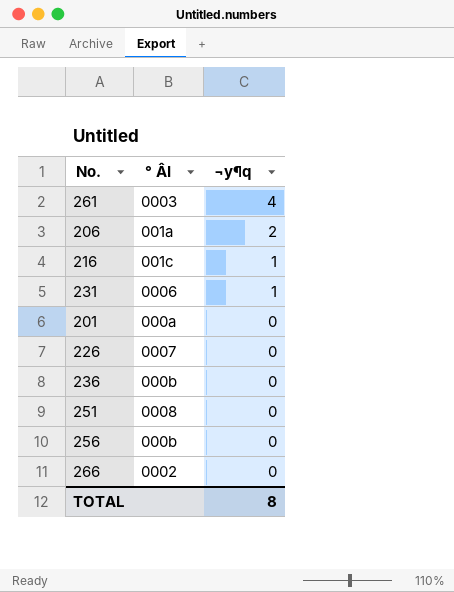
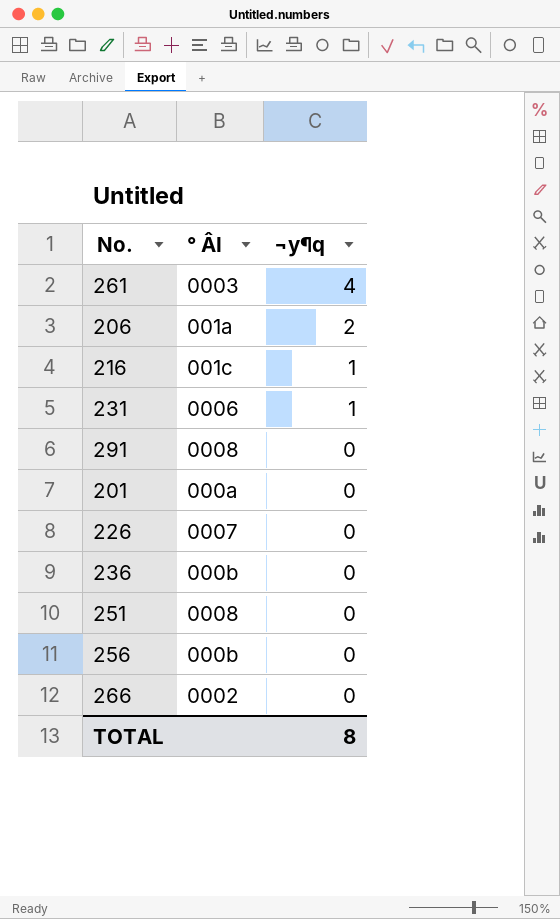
row 291: none -> 0008 | 0

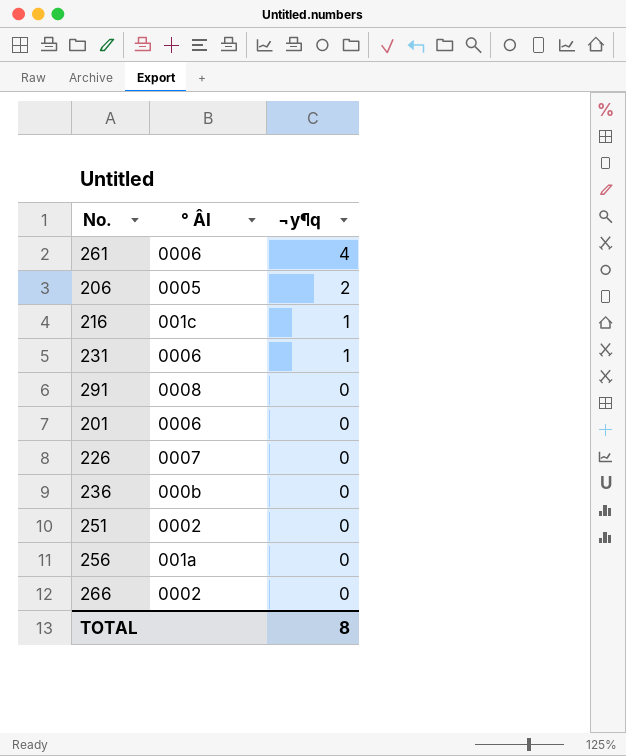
261 | ° ÂI: 0003 -> 0006
206 | ° ÂI: 001a -> 0005
201 | ° ÂI: 000a -> 0006
251 | ° ÂI: 0008 -> 0002
256 | ° ÂI: 000b -> 001a

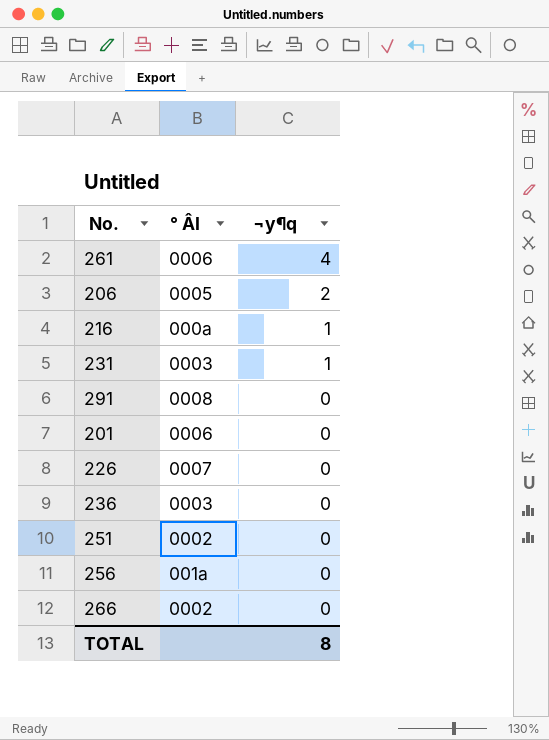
216 | ° ÂI: 001c -> 000a
231 | ° ÂI: 0006 -> 0003
236 | ° ÂI: 000b -> 0003

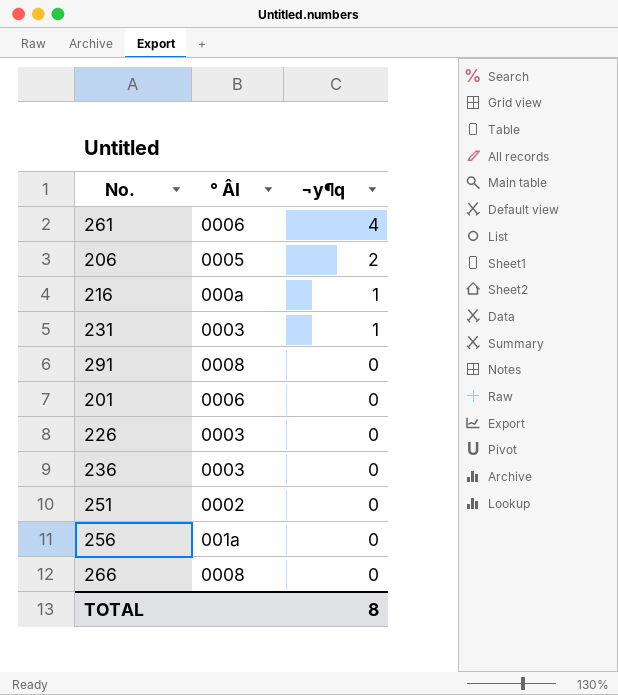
226 | ° ÂI: 0007 -> 0003
266 | ° ÂI: 0002 -> 0008

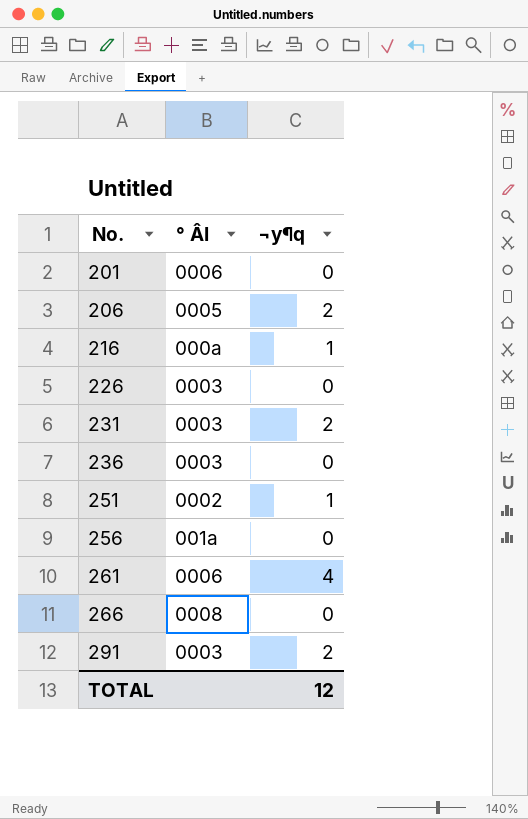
row order: ¬y¶q descending -> No. ascending
231 | ¬y¶q: 1 -> 2
251 | ¬y¶q: 0 -> 1
291 | ° ÂI: 0008 -> 0003
291 | ¬y¶q: 0 -> 2
TOTAL | ¬y¶q: 8 -> 12

